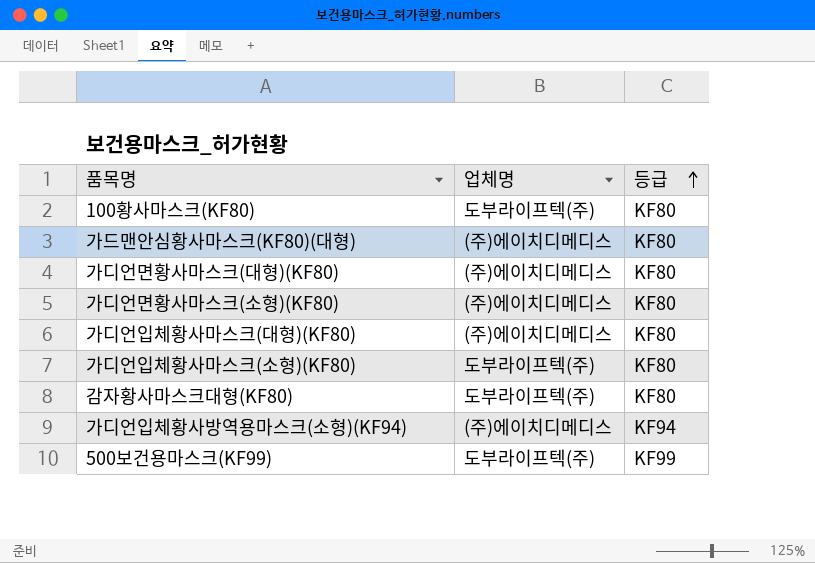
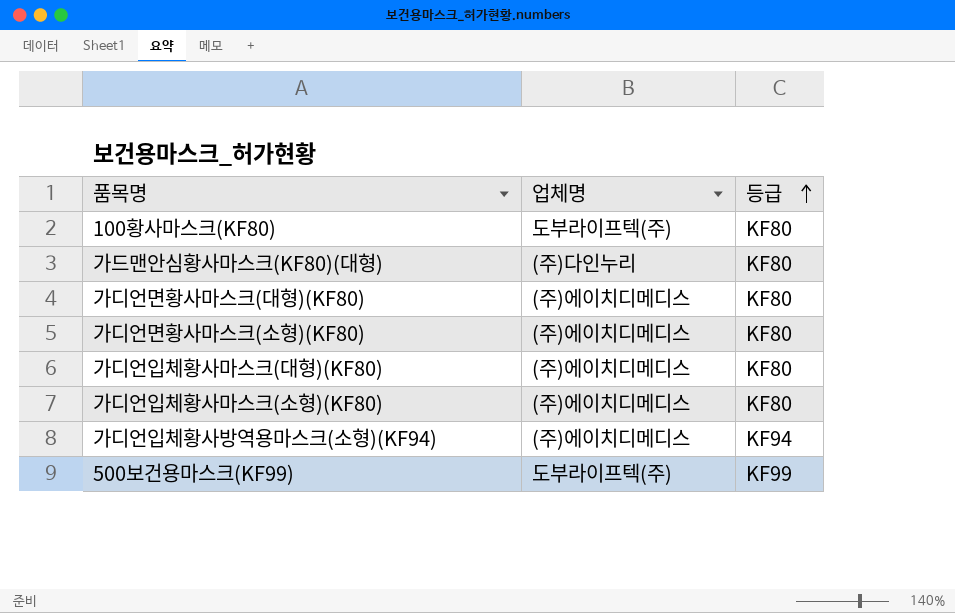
row 감자황사마스크대형(KF80): 도부라이프텍(주) | KF80 -> none
가드맨안심황사마스크(KF80)(대형) | 업체명: (주)에이치디메디스 -> (주)다인누리
가디언입체황사마스크(소형)(KF80) | 업체명: 도부라이프텍(주) -> (주)에이치디메디스

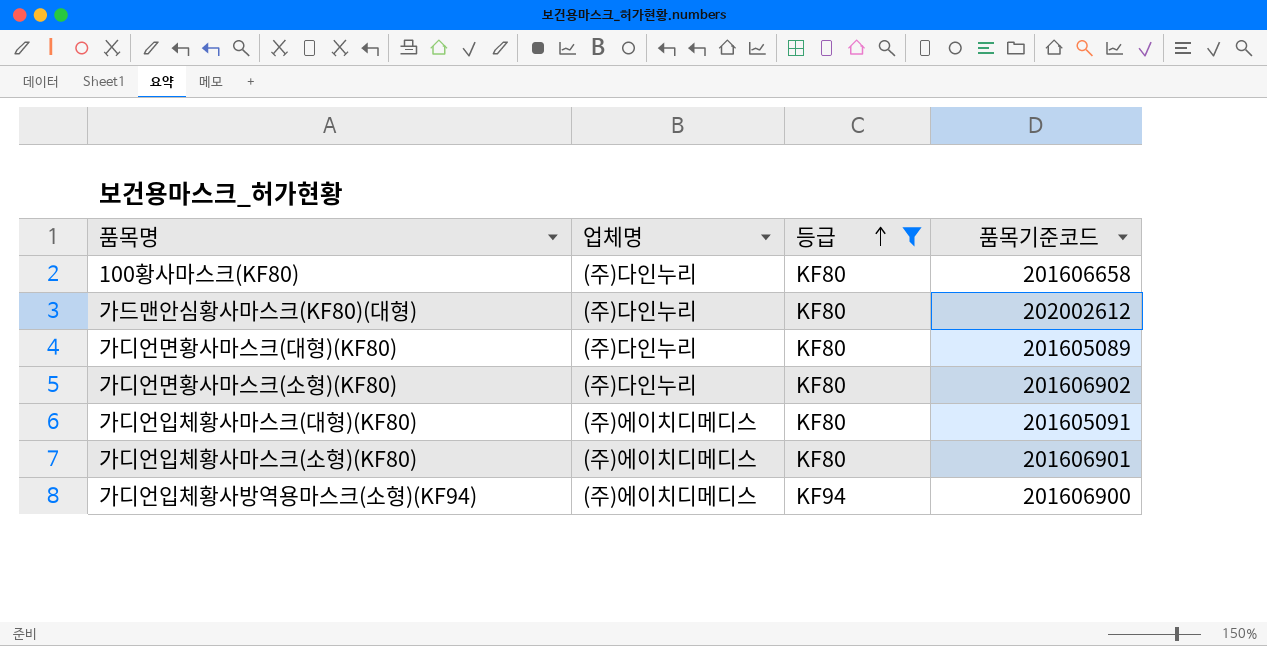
filter: none -> 등급 != KF99
column 품목기준코드 | position: none -> 4
100황사마스크(KF80) | 업체명: 도부라이프텍(주) -> (주)다인누리
가디언면황사마스크(대형)(KF80) | 업체명: (주)에이치디메디스 -> (주)다인누리
가디언면황사마스크(소형)(KF80) | 업체명: (주)에이치디메디스 -> (주)다인누리

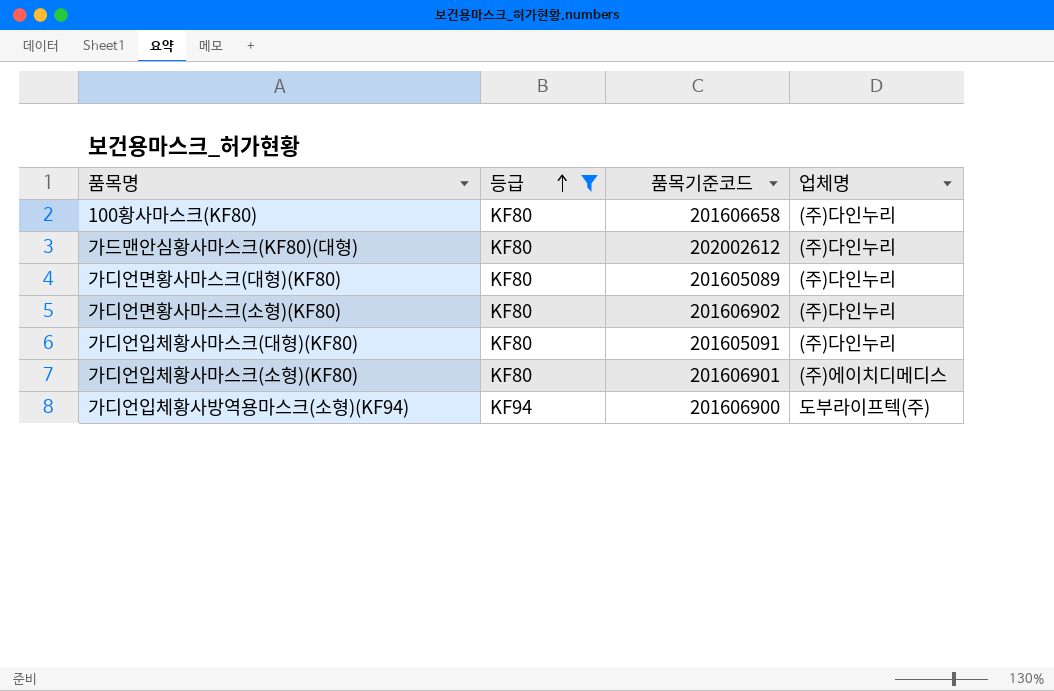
column 업체명 | position: 2 -> 4
가디언입체황사마스크(대형)(KF80) | 업체명: (주)에이치디메디스 -> (주)다인누리
가디언입체황사방역용마스크(소형)(KF94) | 업체명: (주)에이치디메디스 -> 도부라이프텍(주)

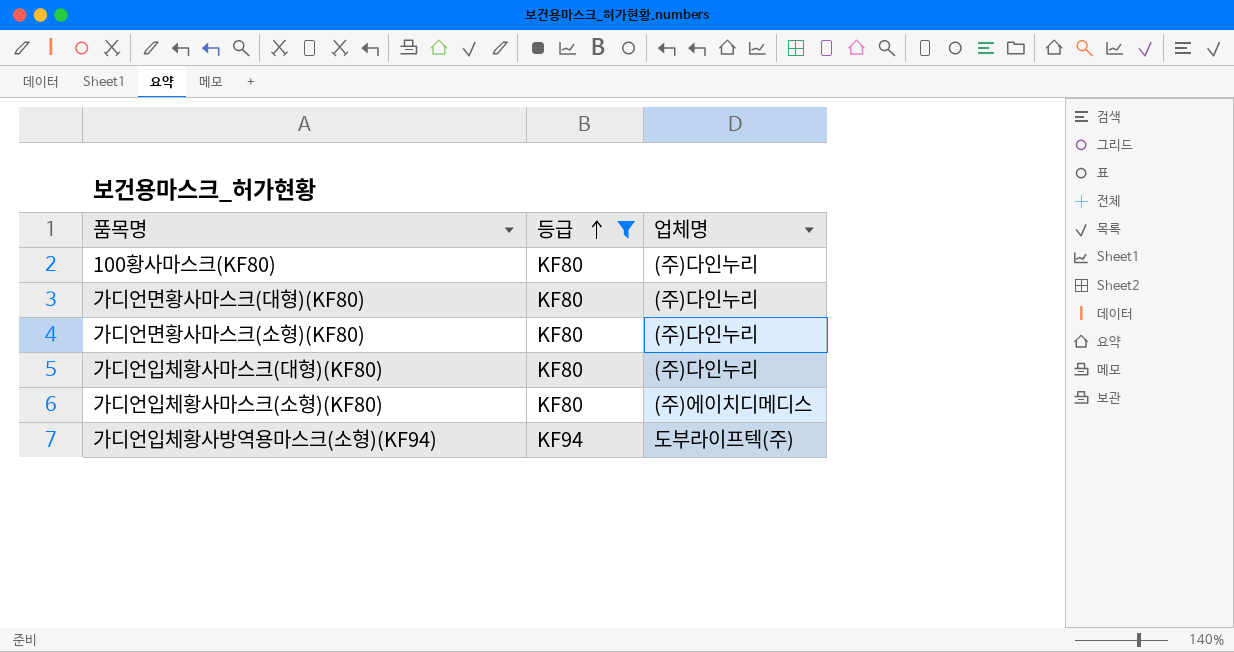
column 품목기준코드 | position: 3 -> none
row 가드맨안심황사마스크(KF80)(대형): KF80 | 202002612 | (주)다인누리 -> none

